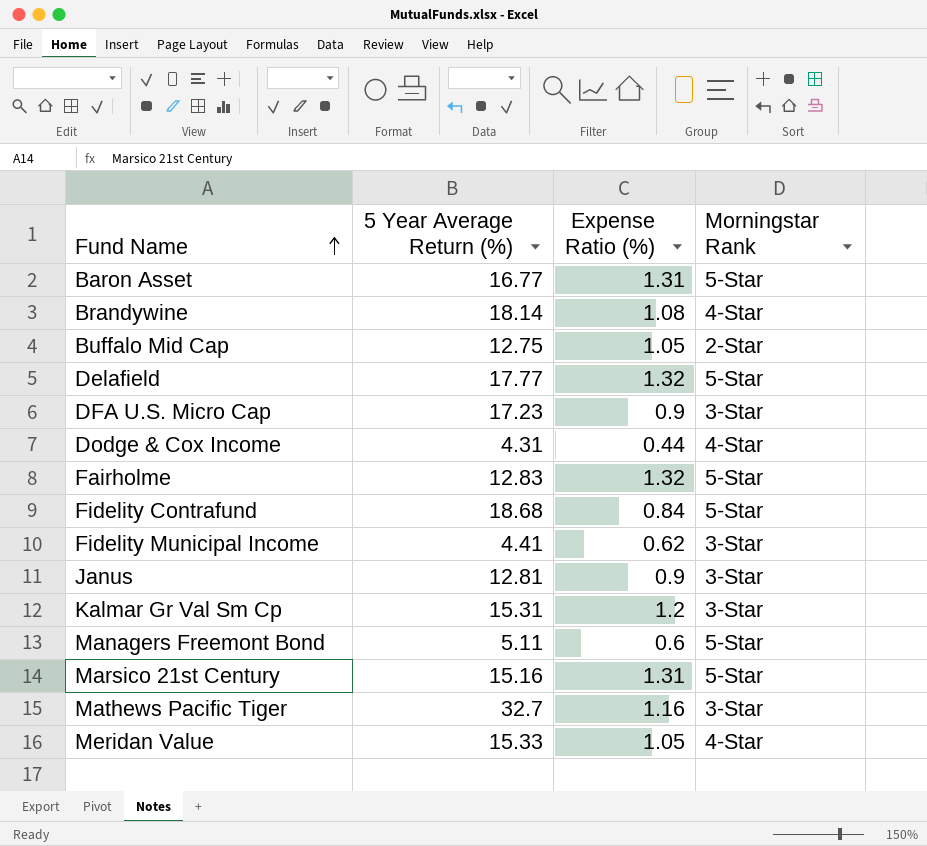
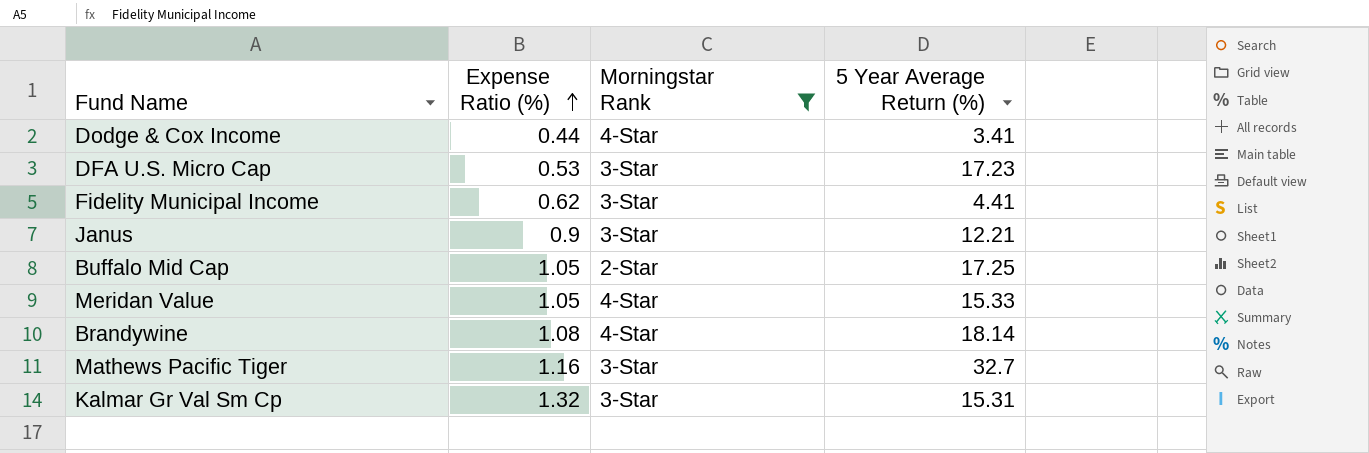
filter: none -> Morningstar Rank != 5-Star
row order: Fund Name ascending -> Expense Ratio (%) ascending
column 5 Year Average Return (%) | position: 2 -> 4
Dodge & Cox Income | 5 Year Average Return (%): 4.31 -> 3.41
DFA U.S. Micro Cap | Expense Ratio (%): 0.9 -> 0.53
Janus | 5 Year Average Return (%): 12.81 -> 12.21
Buffalo Mid Cap | 5 Year Average Return (%): 12.75 -> 17.25
Kalmar Gr Val Sm Cp | Expense Ratio (%): 1.2 -> 1.32

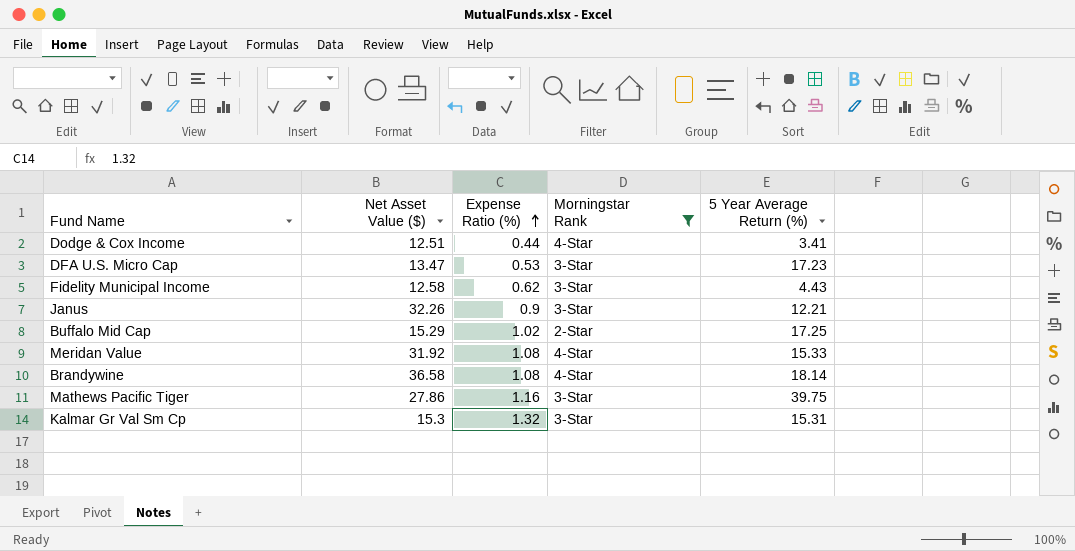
column Net Asset Value ($) | position: none -> 2
Fidelity Municipal Income | 5 Year Average Return (%): 4.41 -> 4.43
Buffalo Mid Cap | Expense Ratio (%): 1.05 -> 1.02
Meridan Value | Expense Ratio (%): 1.05 -> 1.08
Mathews Pacific Tiger | 5 Year Average Return (%): 32.7 -> 39.75

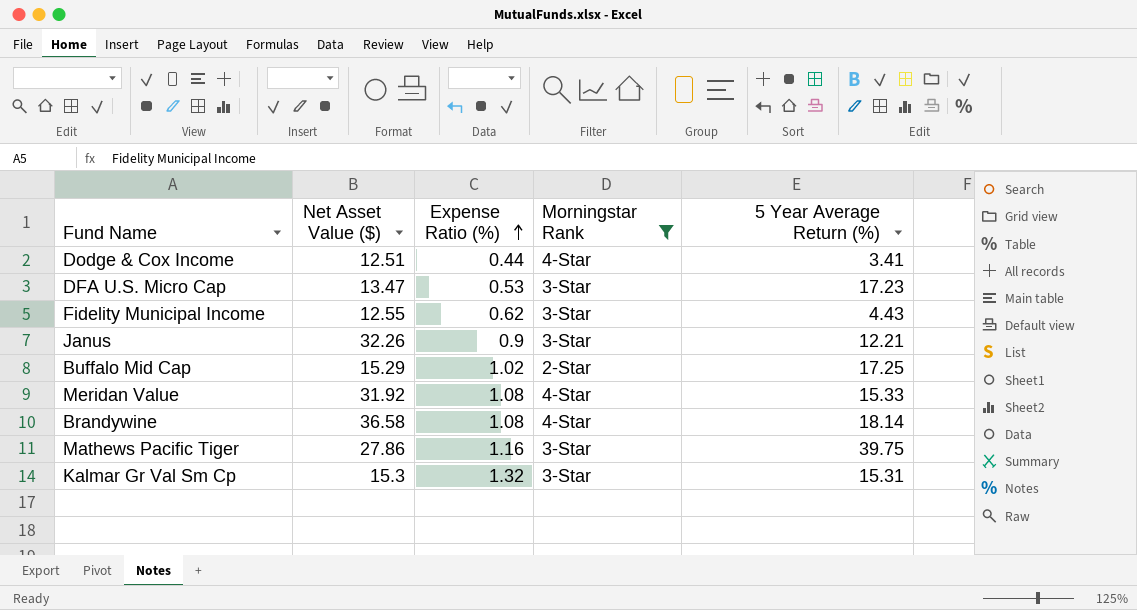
Fidelity Municipal Income | Net Asset Value ($): 12.58 -> 12.55

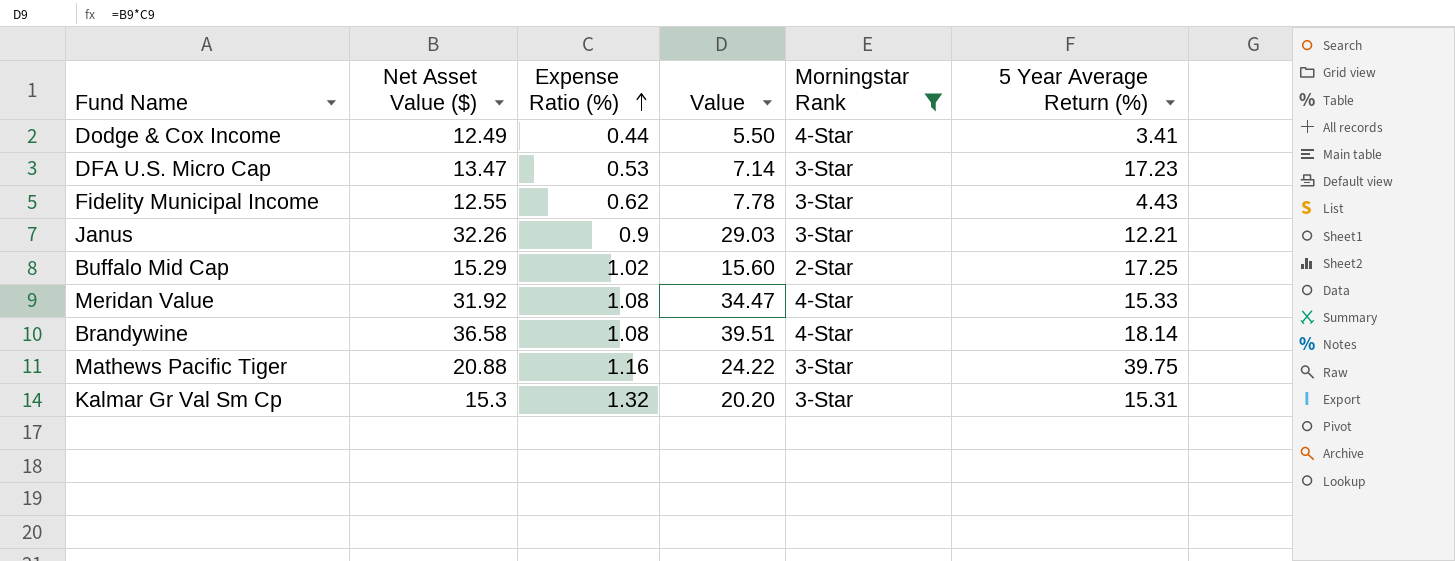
column Value | formula: none -> [Net Asset Value ($)] * [Expense Ratio (%)]
Dodge & Cox Income | Net Asset Value ($): 12.51 -> 12.49
Mathews Pacific Tiger | Net Asset Value ($): 27.86 -> 20.88

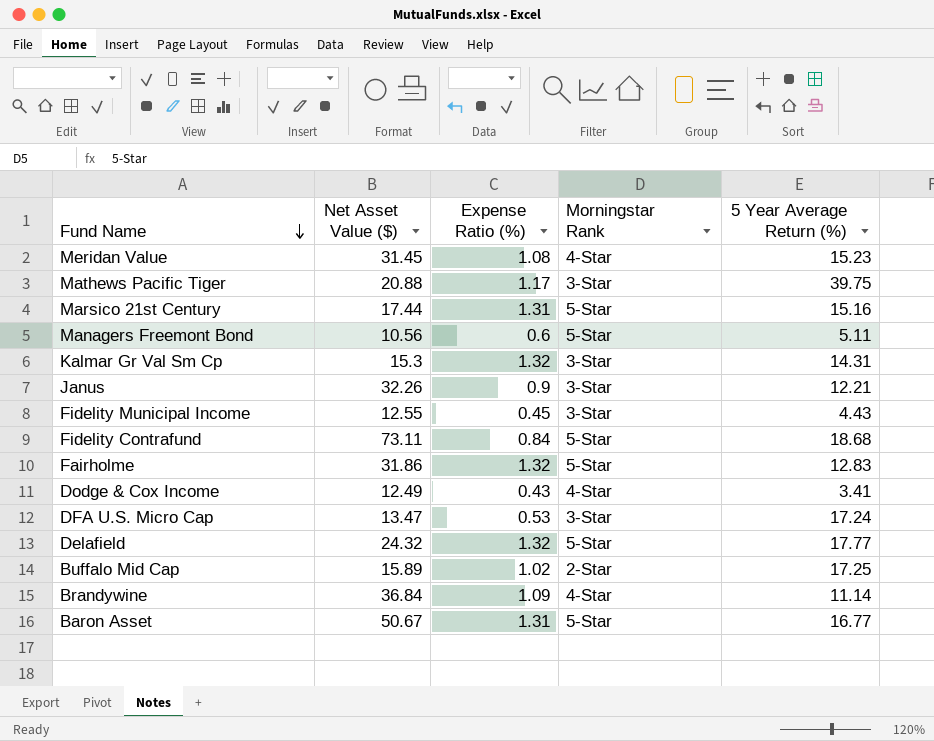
filter: Morningstar Rank != 5-Star -> none
row order: Expense Ratio (%) ascending -> Fund Name descending
column Value | formula: [Net Asset Value ($)] * [Expense Ratio (%)] -> none
Meridan Value | Net Asset Value ($): 31.92 -> 31.45
Meridan Value | 5 Year Average Return (%): 15.33 -> 15.23
Mathews Pacific Tiger | Expense Ratio (%): 1.16 -> 1.17
Kalmar Gr Val Sm Cp | 5 Year Average Return (%): 15.31 -> 14.31
Fidelity Municipal Income | Expense Ratio (%): 0.62 -> 0.45
Dodge & Cox Income | Expense Ratio (%): 0.44 -> 0.43
DFA U.S. Micro Cap | 5 Year Average Return (%): 17.23 -> 17.24
Buffalo Mid Cap | Net Asset Value ($): 15.29 -> 15.89
Brandywine | Net Asset Value ($): 36.58 -> 36.84
Brandywine | Expense Ratio (%): 1.08 -> 1.09
Brandywine | 5 Year Average Return (%): 18.14 -> 11.14

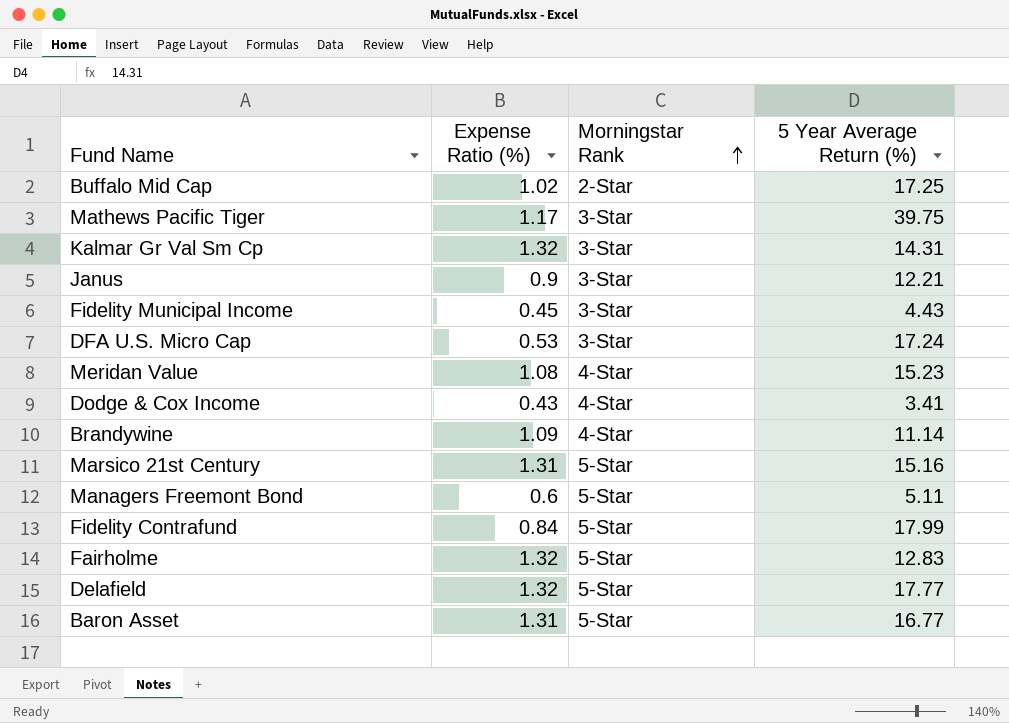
row order: Fund Name descending -> Morningstar Rank ascending
column Net Asset Value ($) | position: 2 -> none
Fidelity Contrafund | 5 Year Average Return (%): 18.68 -> 17.99

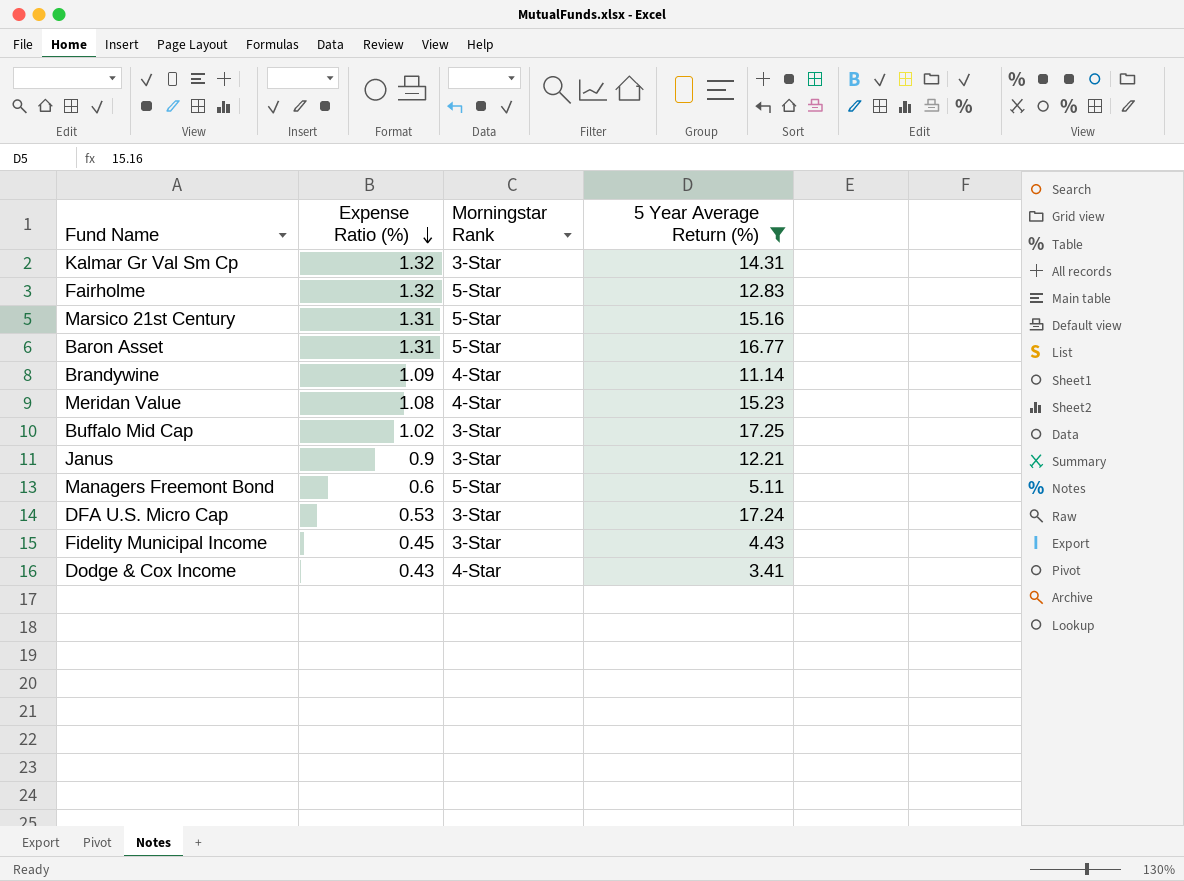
filter: none -> 5 Year Average Return (%) <= 17.25
row order: Morningstar Rank ascending -> Expense Ratio (%) descending
Buffalo Mid Cap | Morningstar Rank: 2-Star -> 3-Star

